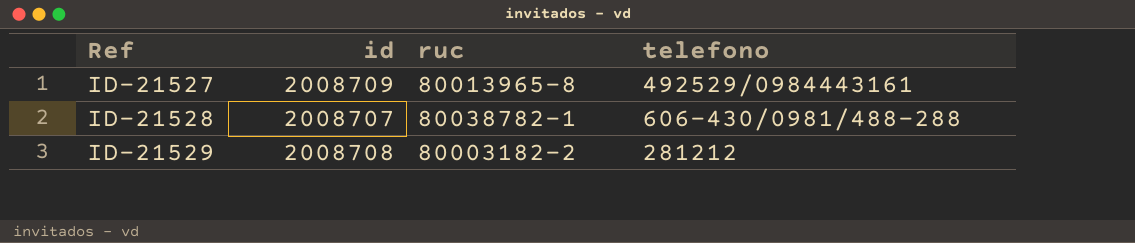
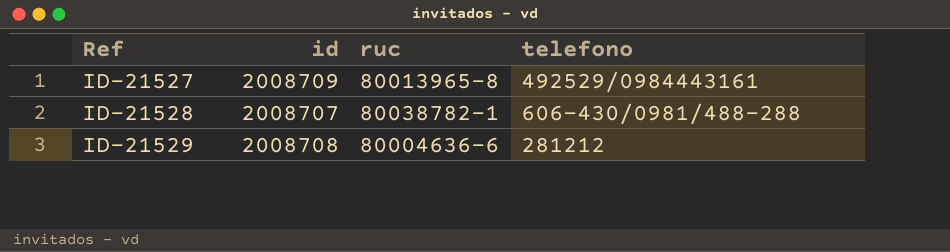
ID-21529 | ruc: 80003182-2 -> 80004636-6

